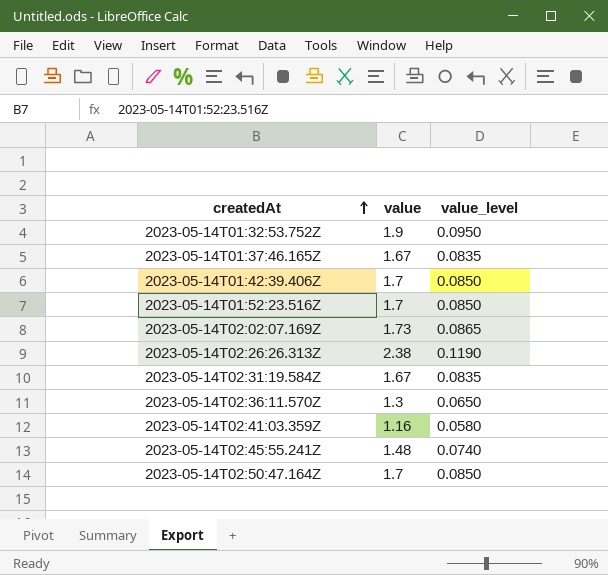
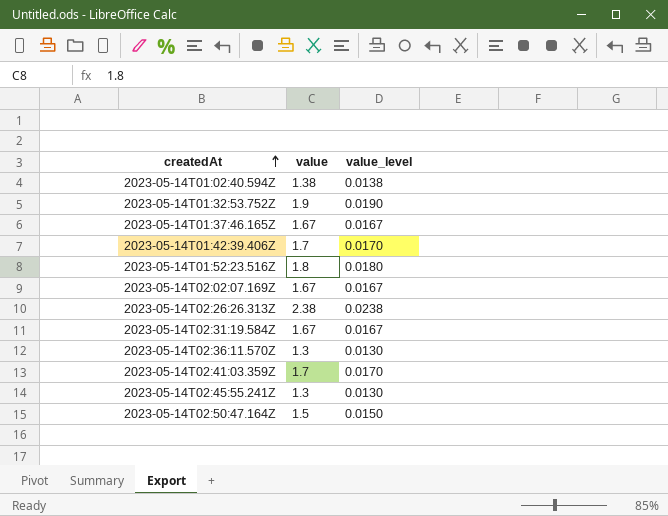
column value_level | formula: [value] * 0.05 -> [value] * 0.01
row 2023-05-14T01:02:40.594Z: none -> 1.38 | 0.0138
2023-05-14T01:52:23.516Z | value: 1.7 -> 1.8
2023-05-14T02:02:07.169Z | value: 1.73 -> 1.67
2023-05-14T02:41:03.359Z | value: 1.16 -> 1.7
2023-05-14T02:45:55.241Z | value: 1.48 -> 1.3
2023-05-14T02:50:47.164Z | value: 1.7 -> 1.5

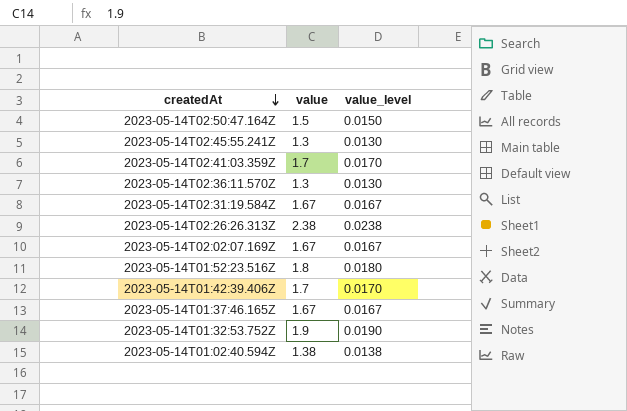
row order: createdAt ascending -> createdAt descending

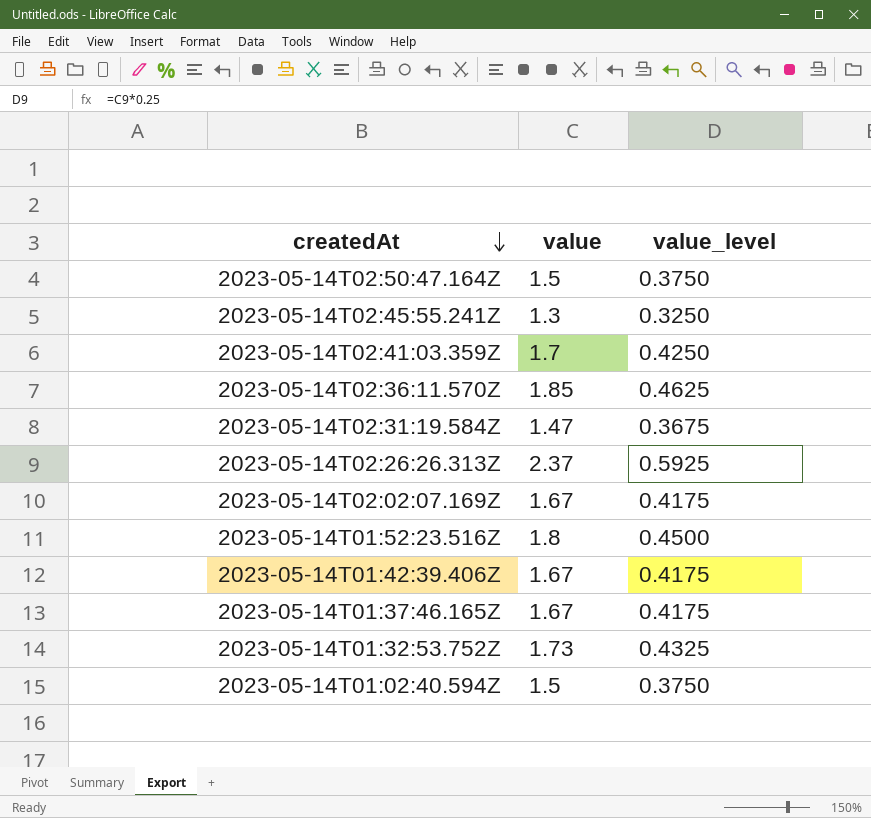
column value_level | formula: [value] * 0.01 -> [value] * 0.25
2023-05-14T02:36:11.570Z | value: 1.3 -> 1.85
2023-05-14T02:31:19.584Z | value: 1.67 -> 1.47
2023-05-14T02:26:26.313Z | value: 2.38 -> 2.37
2023-05-14T01:42:39.406Z | value: 1.7 -> 1.67
2023-05-14T01:32:53.752Z | value: 1.9 -> 1.73
2023-05-14T01:02:40.594Z | value: 1.38 -> 1.5

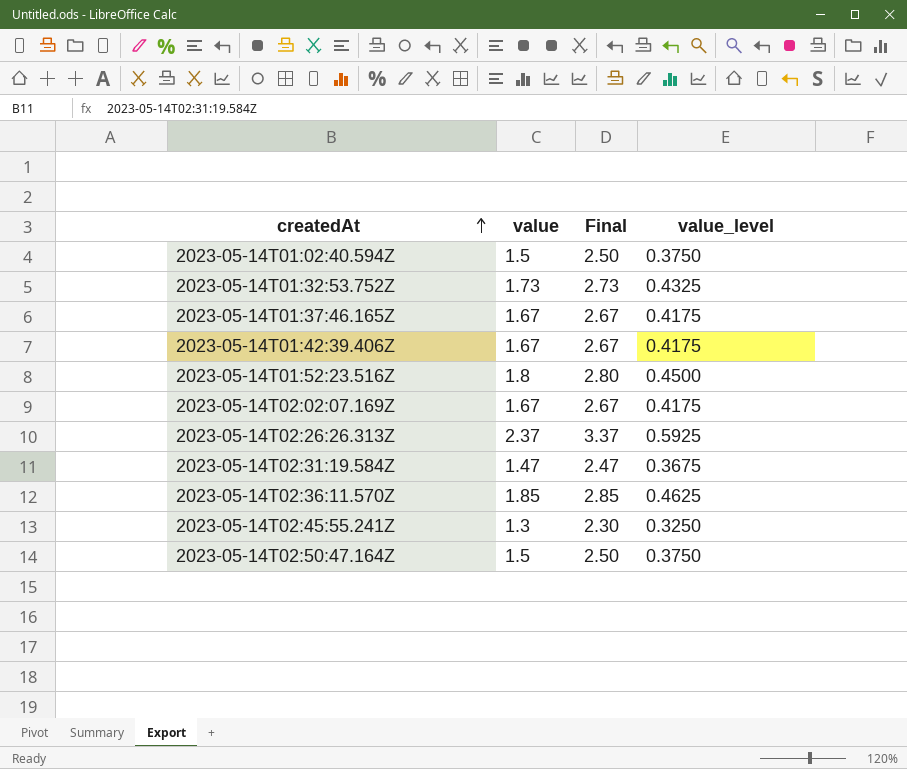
row order: createdAt descending -> createdAt ascending
column Final | formula: none -> [value] + 1
row 2023-05-14T02:41:03.359Z: 1.7 | 0.4250 -> none

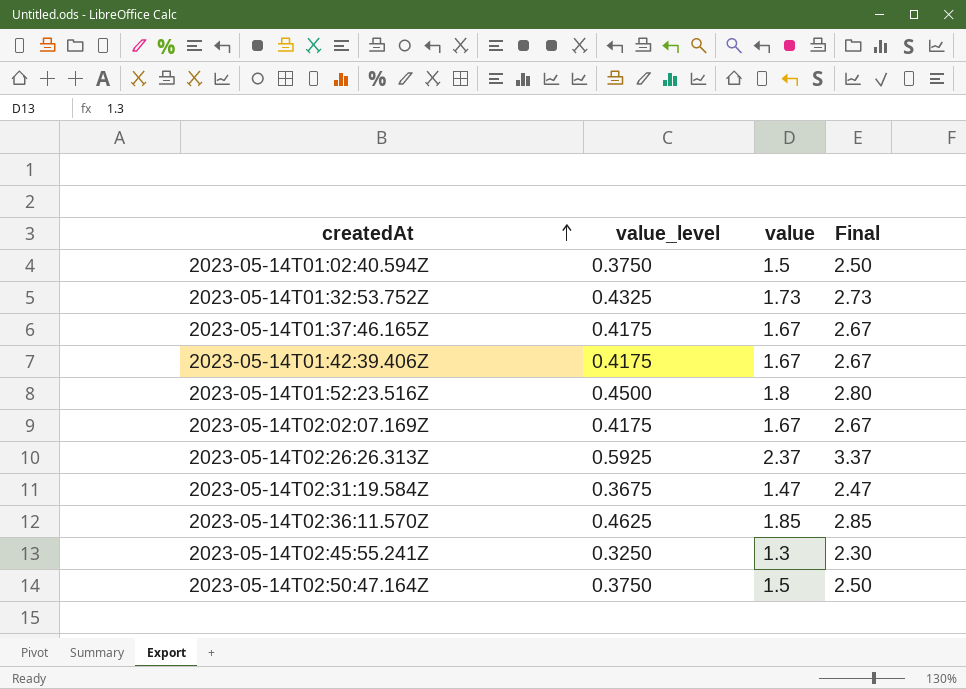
column value_level | position: 4 -> 2

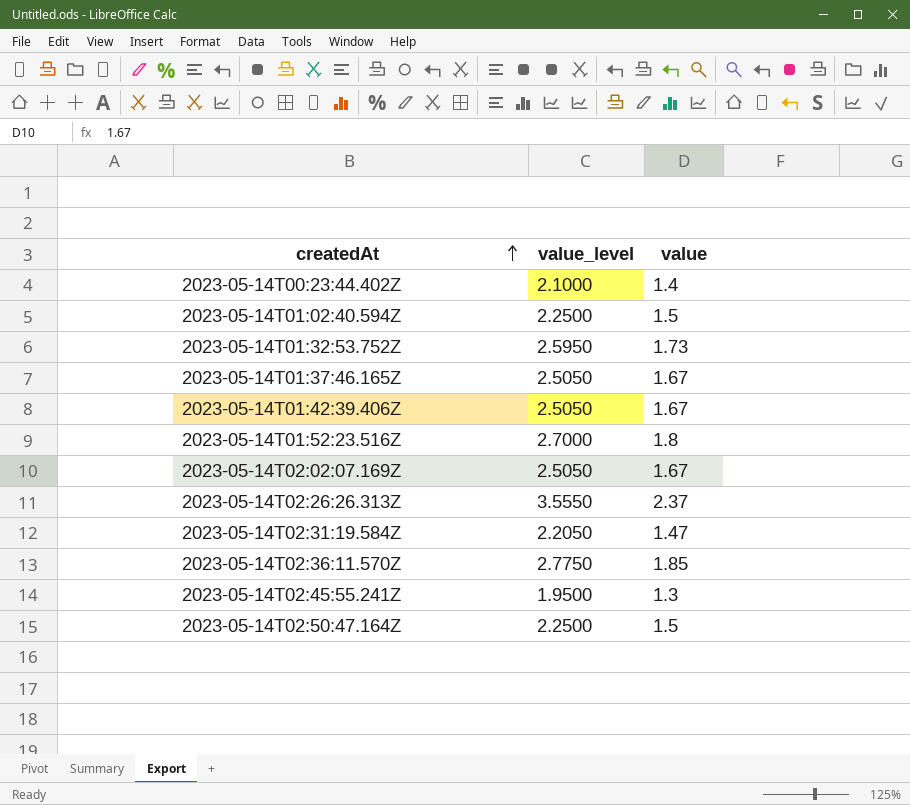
column Final | formula: [value] + 1 -> none
column value_level | formula: [value] * 0.25 -> [value] * 1.5
row 2023-05-14T00:23:44.402Z: none -> 2.1000 | 1.4

